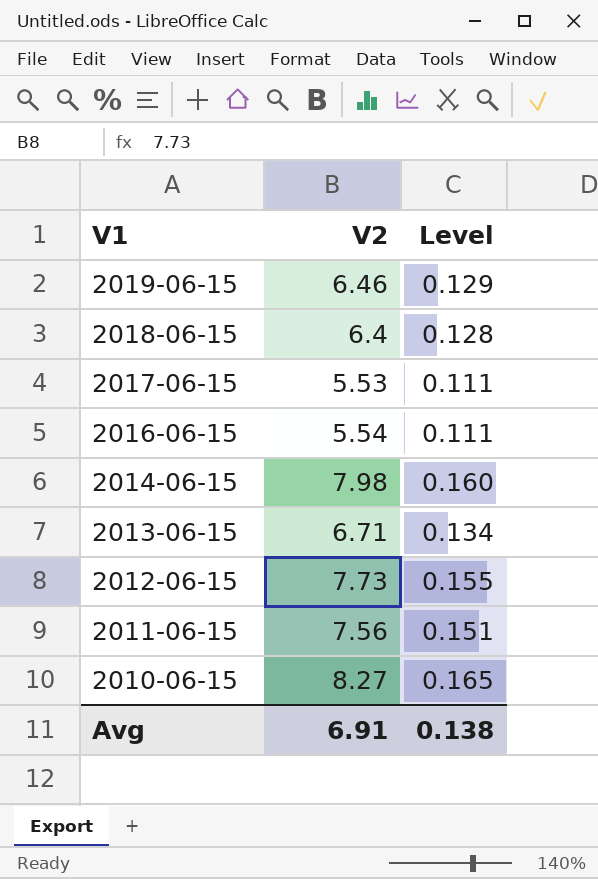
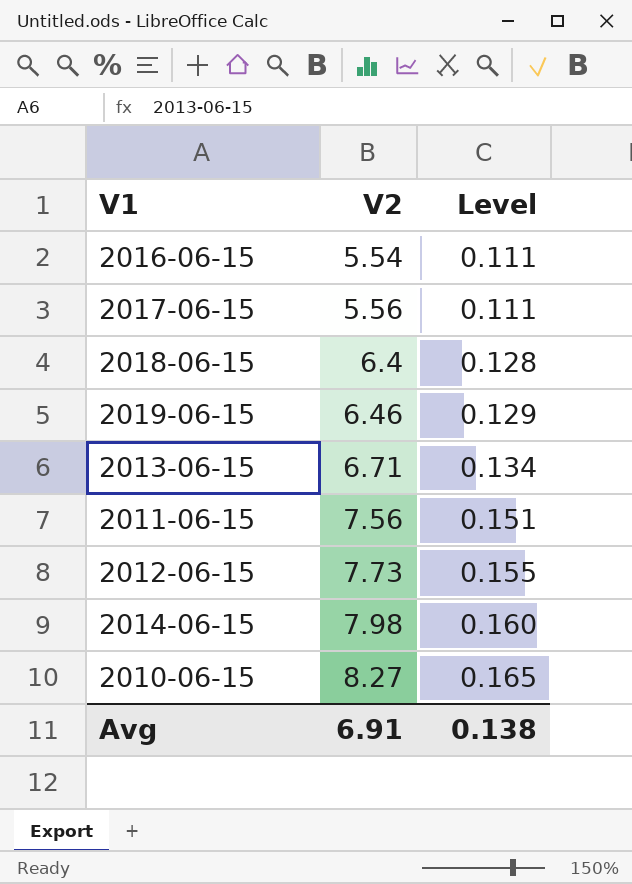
row order: V1 descending -> V2 ascending
2017-06-15 | V2: 5.53 -> 5.56

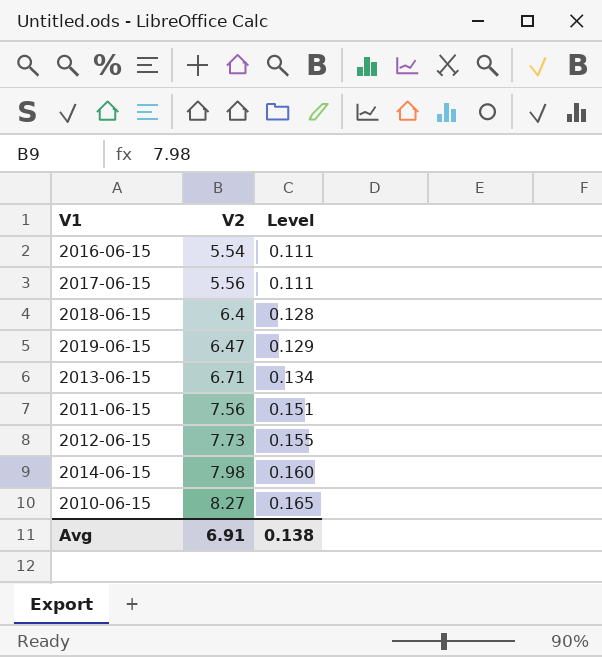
2019-06-15 | V2: 6.46 -> 6.47

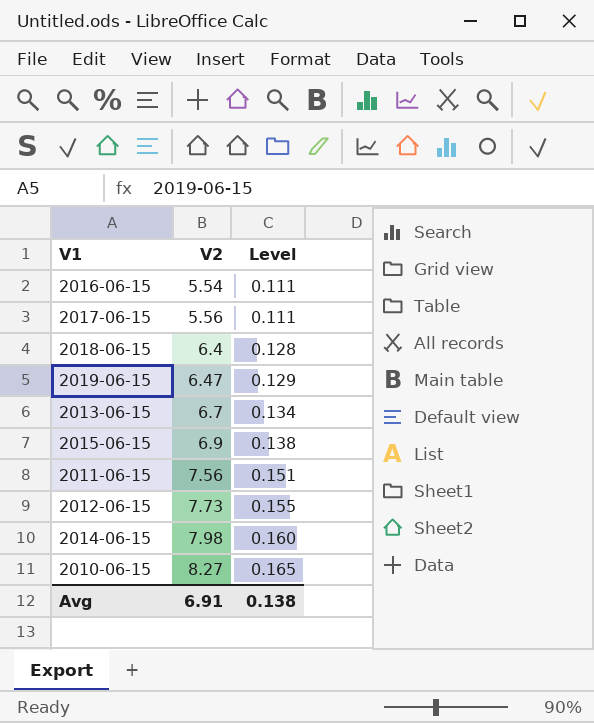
2013-06-15 | V2: 6.71 -> 6.7
row 2015-06-15: none -> 6.9 | 0.138

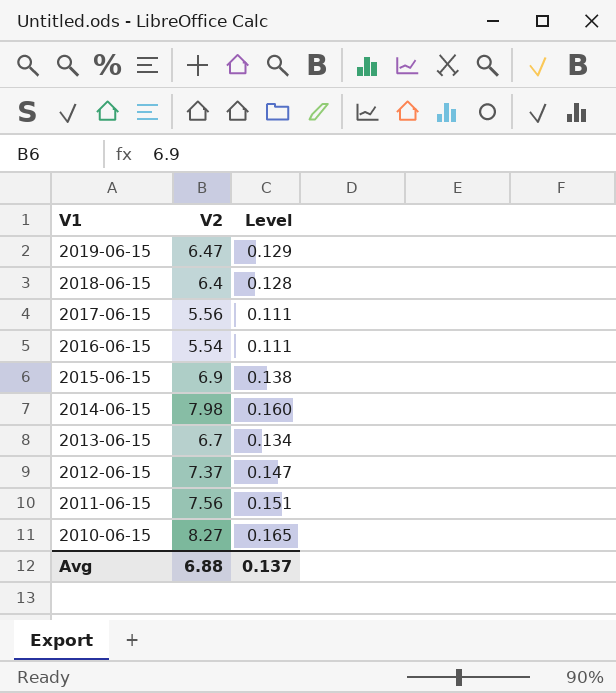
row order: V2 ascending -> V1 descending
2012-06-15 | V2: 7.73 -> 7.37
2012-06-15 | Level: 0.155 -> 0.147
Avg | V2: 6.91 -> 6.88
Avg | Level: 0.138 -> 0.137

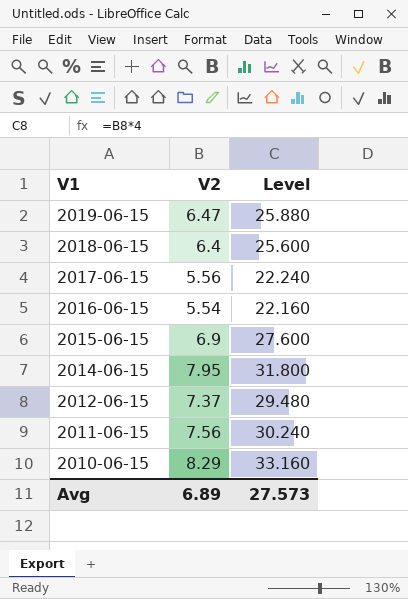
column Level | formula: [V2] * 0.02 -> [V2] * 4
row 2013-06-15: 6.7 | 0.134 -> none
2014-06-15 | V2: 7.98 -> 7.95
2010-06-15 | V2: 8.27 -> 8.29
Avg | V2: 6.88 -> 6.89
Avg | Level: 0.137 -> 27.573

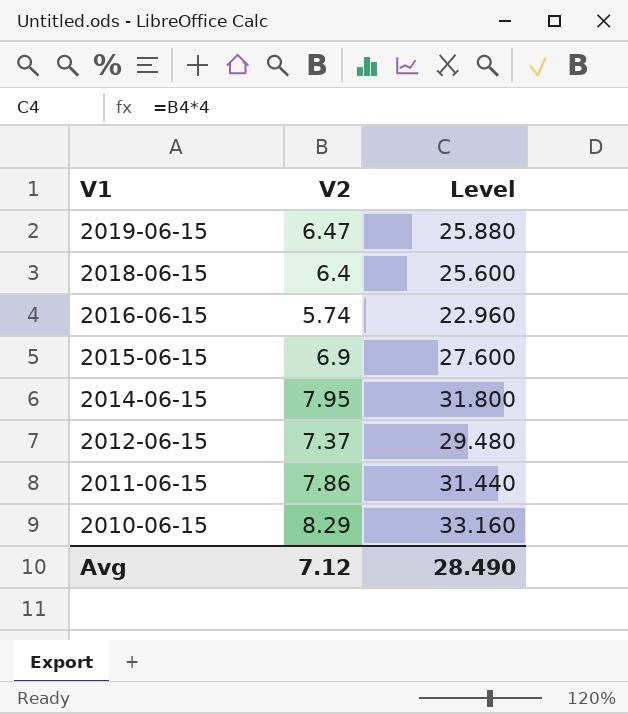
row 2017-06-15: 5.56 | 22.240 -> none
2016-06-15 | V2: 5.54 -> 5.74
2016-06-15 | Level: 22.160 -> 22.960
2011-06-15 | V2: 7.56 -> 7.86
2011-06-15 | Level: 30.240 -> 31.440
Avg | V2: 6.89 -> 7.12
Avg | Level: 27.573 -> 28.490

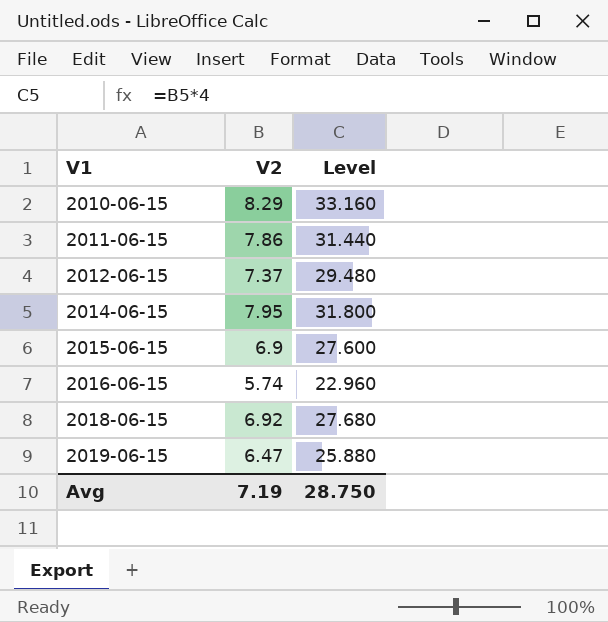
row order: V1 descending -> V1 ascending
2018-06-15 | V2: 6.4 -> 6.92
2018-06-15 | Level: 25.600 -> 27.680
Avg | V2: 7.12 -> 7.19
Avg | Level: 28.490 -> 28.750

